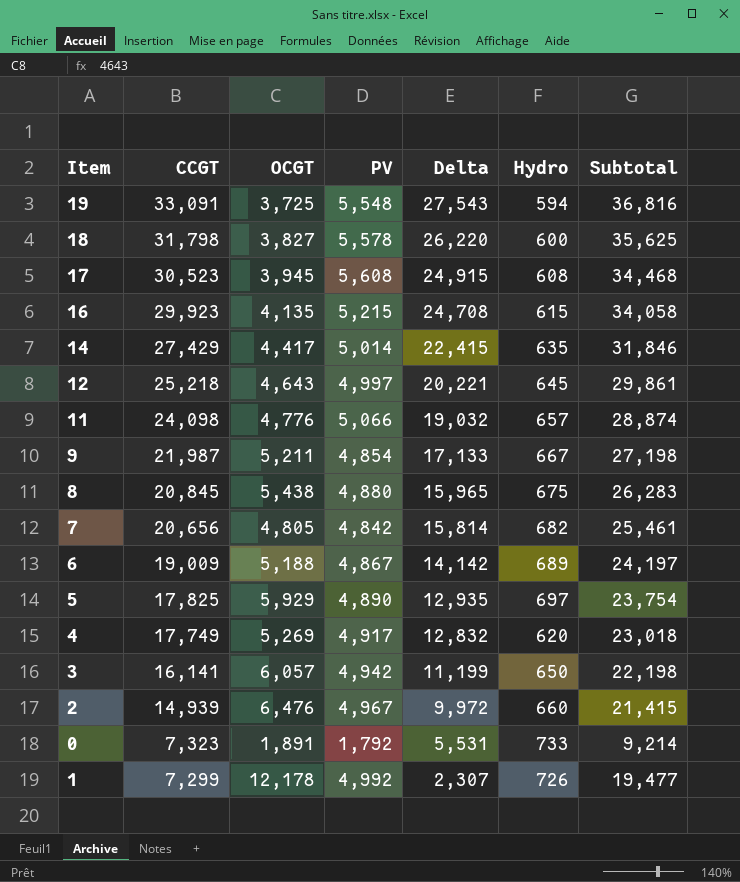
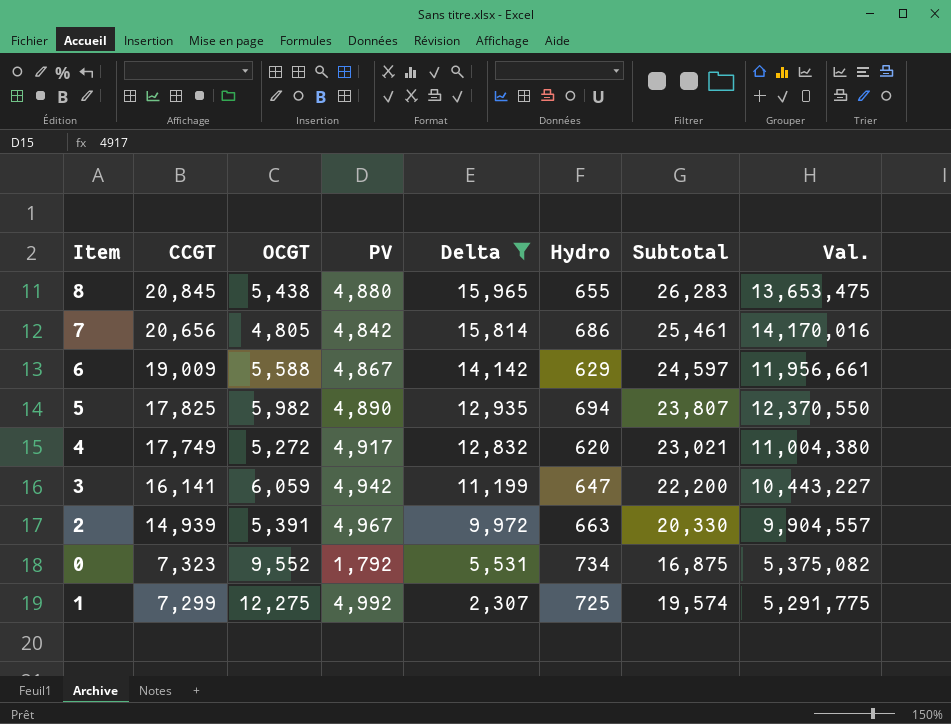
filter: none -> Delta <= 15,965
column Val. | formula: none -> [CCGT] * [Hydro]
8 | Hydro: 675 -> 655
7 | Hydro: 682 -> 686
6 | OCGT: 5,188 -> 5,588
6 | Hydro: 689 -> 629
6 | Subtotal: 24,197 -> 24,597
5 | OCGT: 5,929 -> 5,982
5 | Hydro: 697 -> 694
5 | Subtotal: 23,754 -> 23,807
4 | OCGT: 5,269 -> 5,272
4 | Subtotal: 23,018 -> 23,021
3 | OCGT: 6,057 -> 6,059
3 | Hydro: 650 -> 647
3 | Subtotal: 22,198 -> 22,200
2 | OCGT: 6,476 -> 5,391
2 | Hydro: 660 -> 663
2 | Subtotal: 21,415 -> 20,330
0 | OCGT: 1,891 -> 9,552
0 | Hydro: 733 -> 734
0 | Subtotal: 9,214 -> 16,875
1 | OCGT: 12,178 -> 12,275
1 | Hydro: 726 -> 725
1 | Subtotal: 19,477 -> 19,574

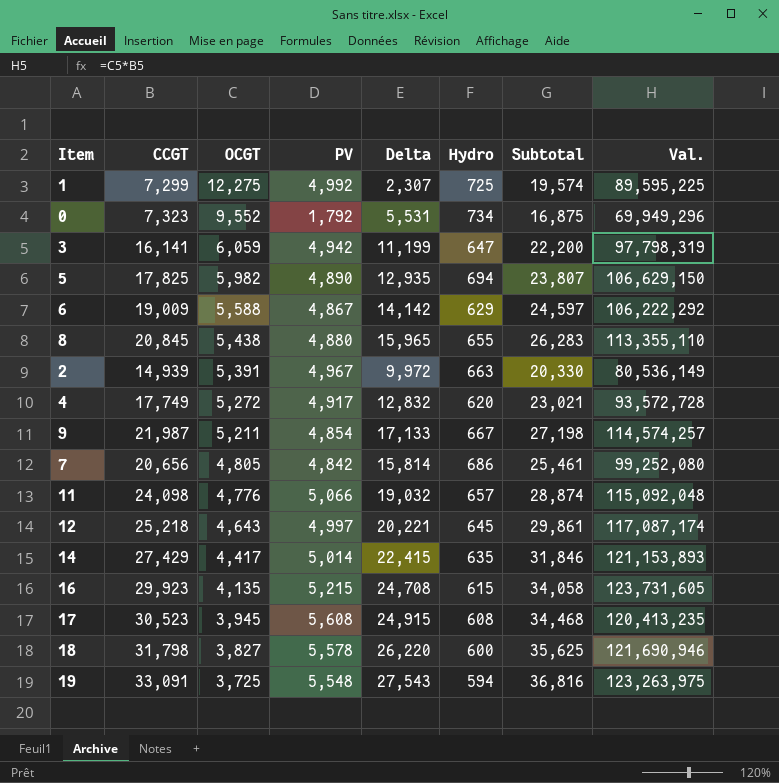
filter: Delta <= 15,965 -> none
row order: CCGT descending -> OCGT descending
column Val. | formula: [CCGT] * [Hydro] -> [CCGT] * [OCGT]

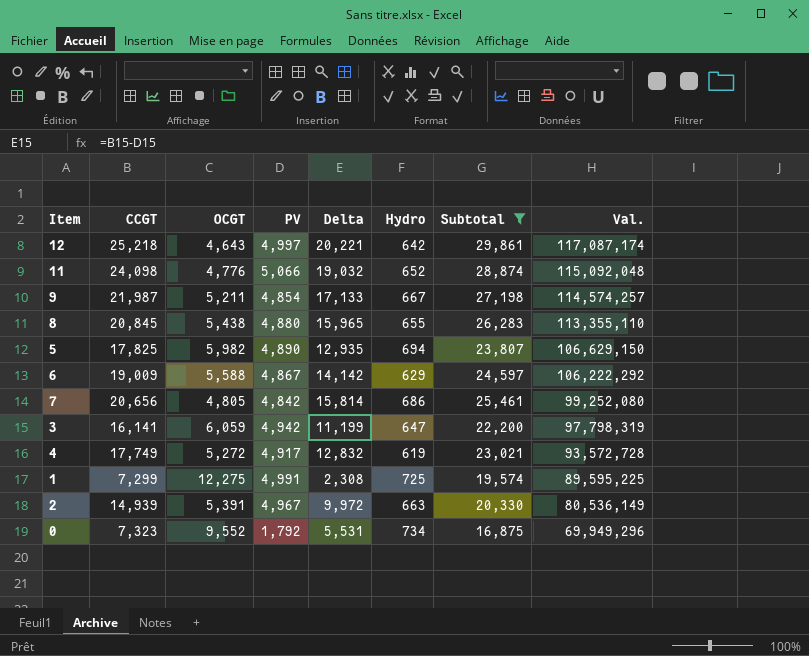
filter: none -> Subtotal <= 29,861
row order: OCGT descending -> Val. descending
12 | Hydro: 645 -> 642
11 | Hydro: 657 -> 652
4 | Hydro: 620 -> 619
1 | PV: 4,992 -> 4,991
1 | Delta: 2,307 -> 2,308

